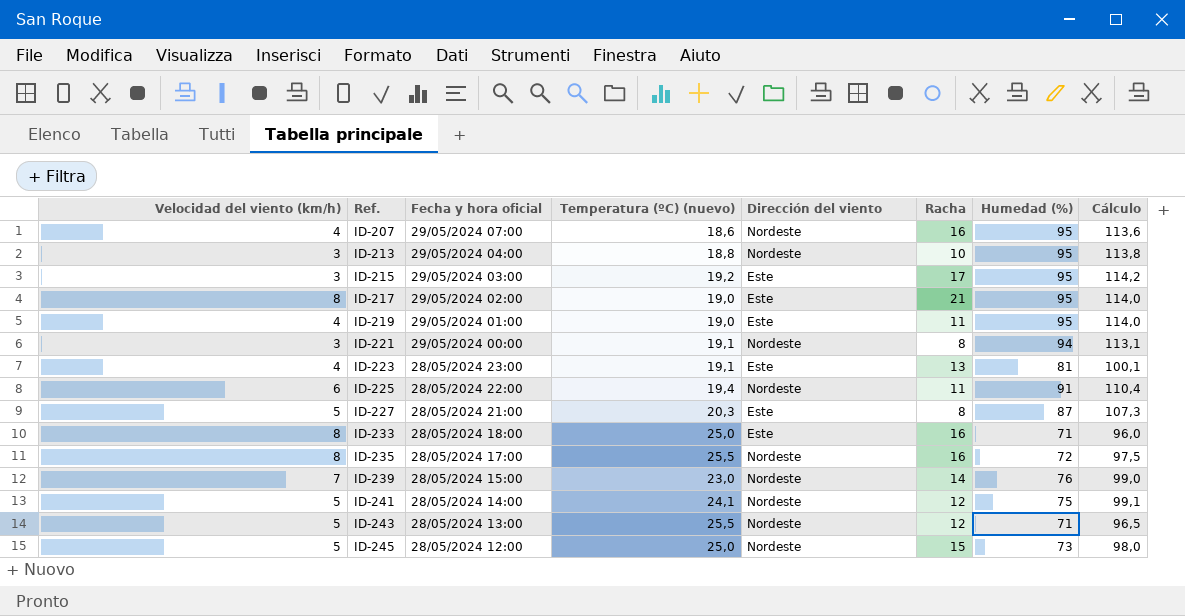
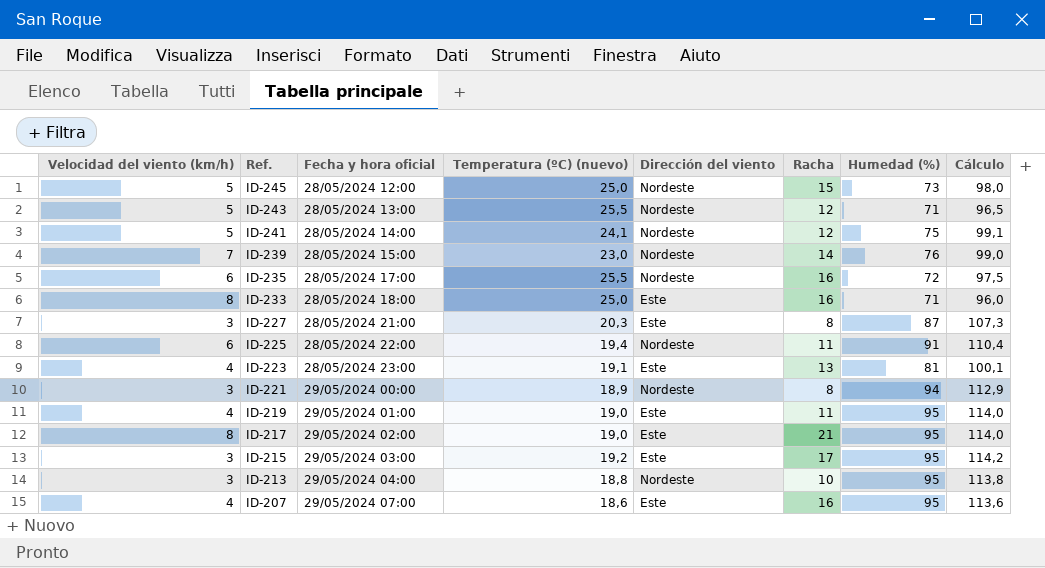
row order: Ref. ascending -> Ref. descending
ID-235 | Velocidad del viento (km/h): 8 -> 6
ID-227 | Velocidad del viento (km/h): 5 -> 3
ID-221 | Temperatura (ºC) (nuevo): 19,1 -> 18,9
ID-221 | Cálculo: 113,1 -> 112,9
ID-207 | Dirección del viento: Nordeste -> Este

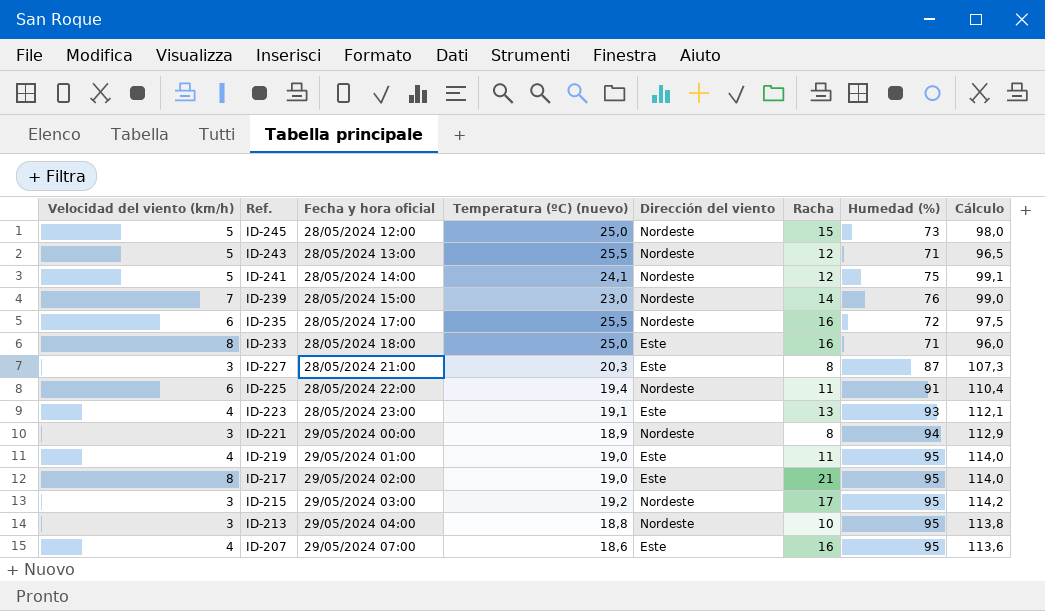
ID-223 | Humedad (%): 81 -> 93
ID-223 | Cálculo: 100,1 -> 112,1
ID-215 | Dirección del viento: Este -> Nordeste

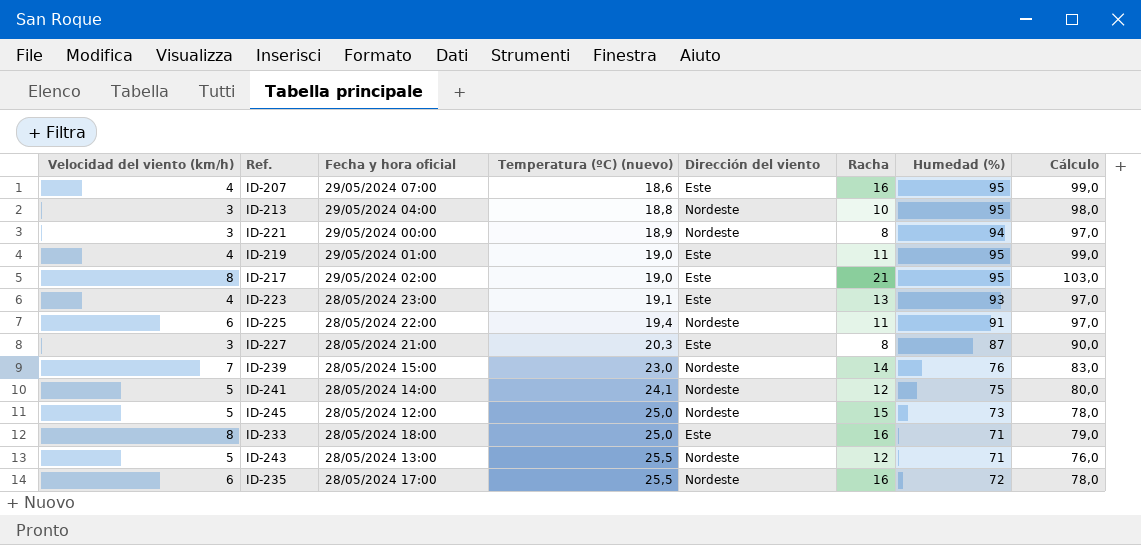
row order: Ref. descending -> Temperatura (ºC) (nuevo) ascending
column Cálculo | formula: [Temperatura (ºC) (nuevo)] + [Humedad (%)] -> [Velocidad del viento (km/h)] + [Humedad (%)]
row ID-215: 3 | 29/05/2024 03:00 | 19,2 | Nordeste | 17 | 95 | 114,2 -> none

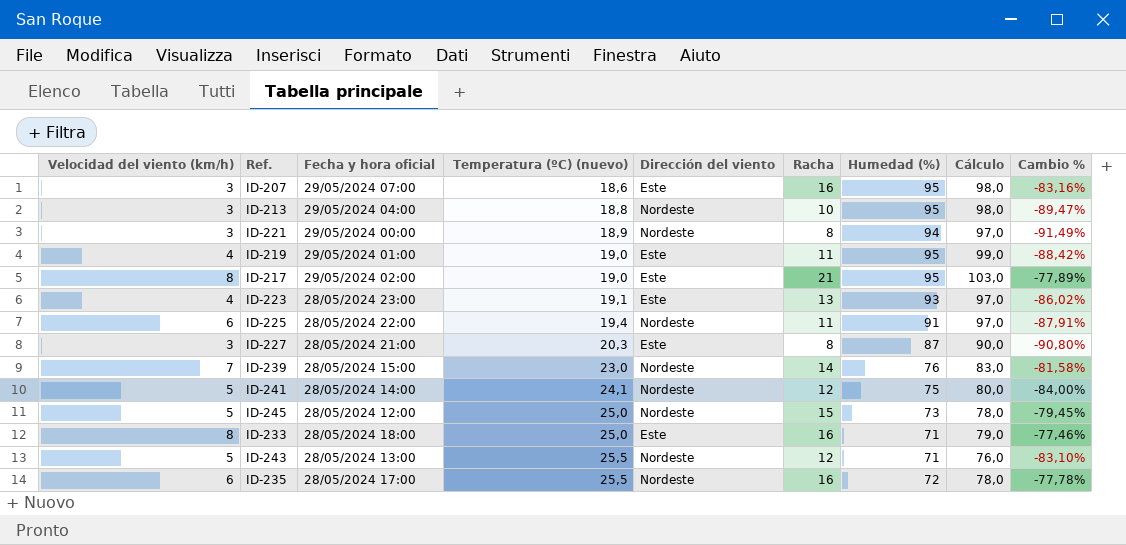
column Cambio % | formula: none -> ([Racha] - [Humedad (%)]) / [Humedad (%)]
ID-207 | Velocidad del viento (km/h): 4 -> 3
ID-207 | Cálculo: 99,0 -> 98,0

